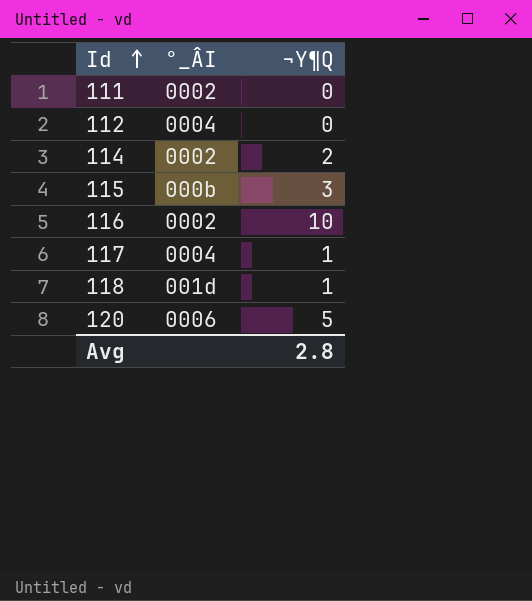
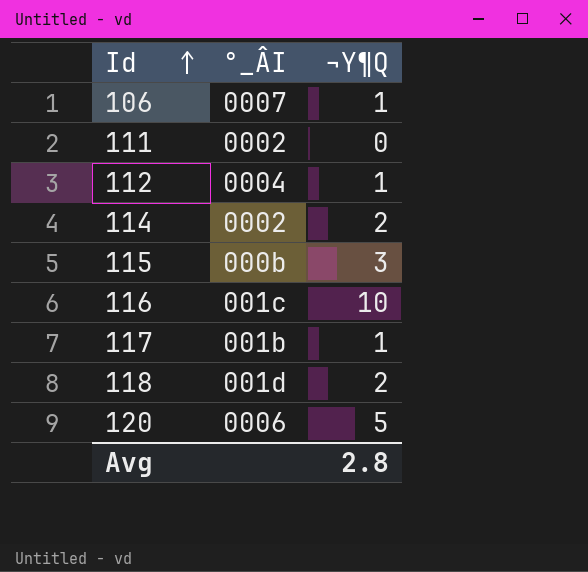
row 106: none -> 0007 | 1
112 | ¬Y¶Q: 0 -> 1
116 | °_ÂI: 0002 -> 001c
117 | °_ÂI: 0004 -> 001b
118 | ¬Y¶Q: 1 -> 2

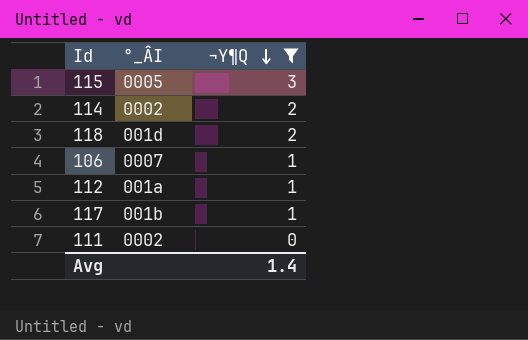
filter: none -> ¬Y¶Q <= 3
row order: Id ascending -> ¬Y¶Q descending
115 | °_ÂI: 000b -> 0005
112 | °_ÂI: 0004 -> 001a
Avg | ¬Y¶Q: 2.8 -> 1.4

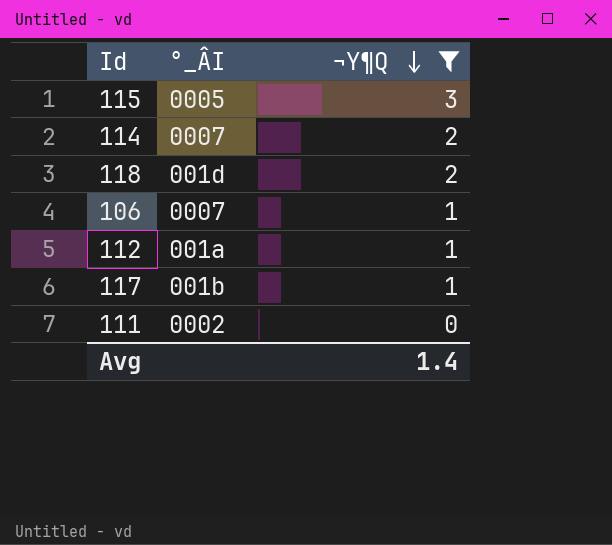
114 | °_ÂI: 0002 -> 0007

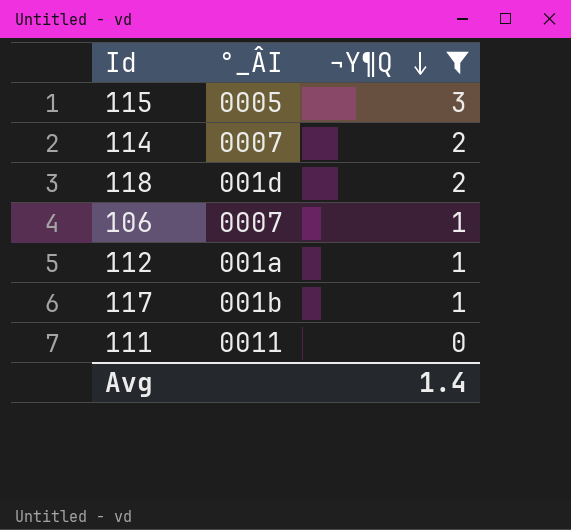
111 | °_ÂI: 0002 -> 0011

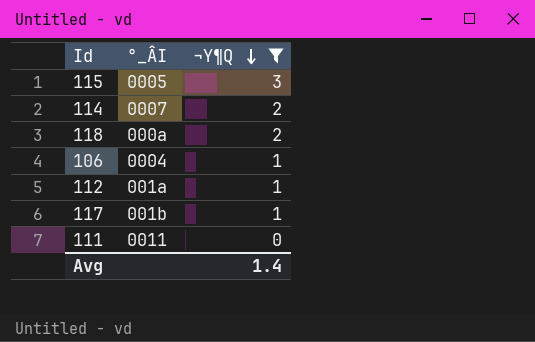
118 | °_ÂI: 001d -> 000a
106 | °_ÂI: 0007 -> 0004

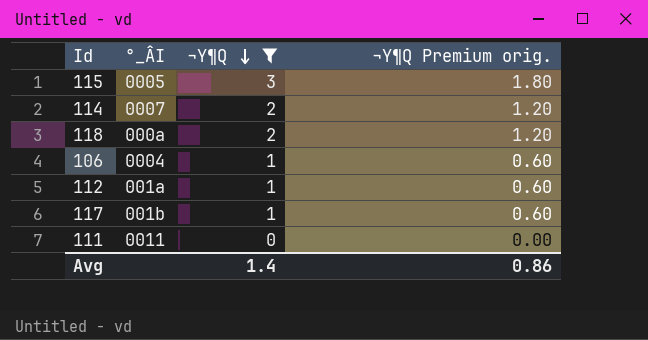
column ¬Y¶Q Premium orig. | formula: none -> [¬Y¶Q] * 0.6

